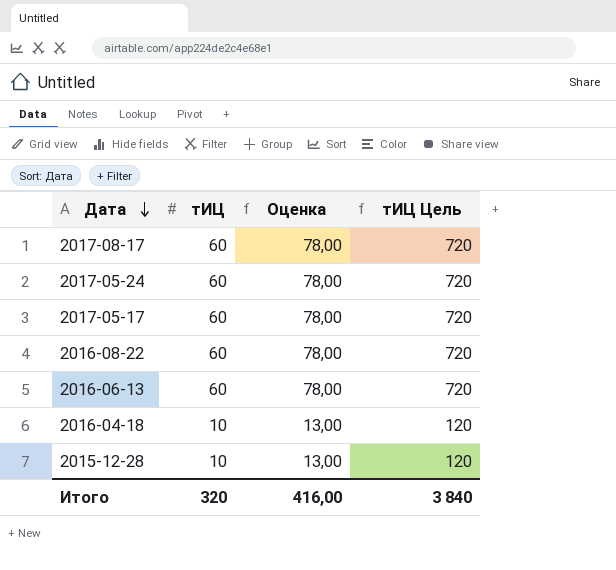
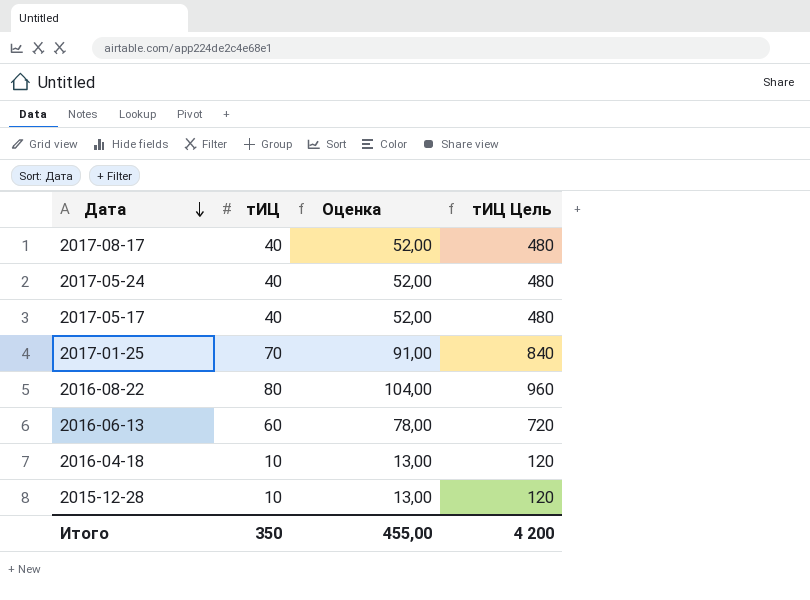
2017-08-17 | тИЦ: 60 -> 40
2017-08-17 | Оценка: 78,00 -> 52,00
2017-08-17 | тИЦ Цель: 720 -> 480
2017-05-24 | тИЦ: 60 -> 40
2017-05-24 | Оценка: 78,00 -> 52,00
2017-05-24 | тИЦ Цель: 720 -> 480
2017-05-17 | тИЦ: 60 -> 40
2017-05-17 | Оценка: 78,00 -> 52,00
2017-05-17 | тИЦ Цель: 720 -> 480
row 2017-01-25: none -> 70 | 91,00 | 840
2016-08-22 | тИЦ: 60 -> 80
2016-08-22 | Оценка: 78,00 -> 104,00
2016-08-22 | тИЦ Цель: 720 -> 960
Итого | тИЦ: 320 -> 350
Итого | Оценка: 416,00 -> 455,00
Итого | тИЦ Цель: 3 840 -> 4 200

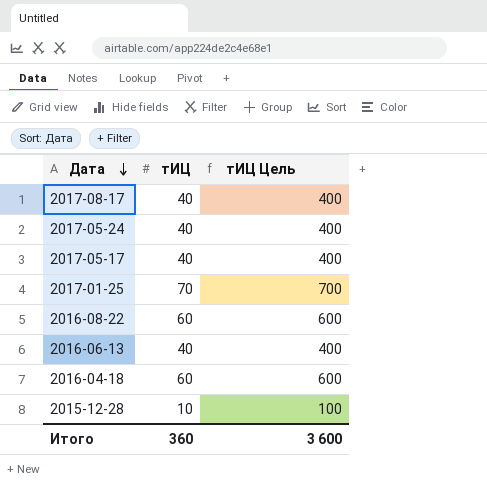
column Оценка | formula: [тИЦ] * 1,3 -> none
column тИЦ Цель | formula: [тИЦ] * 12 -> [тИЦ] * 10
2016-08-22 | тИЦ: 80 -> 60
2016-06-13 | тИЦ: 60 -> 40
2016-04-18 | тИЦ: 10 -> 60
Итого | тИЦ: 350 -> 360
Итого | тИЦ Цель: 4 200 -> 3 600

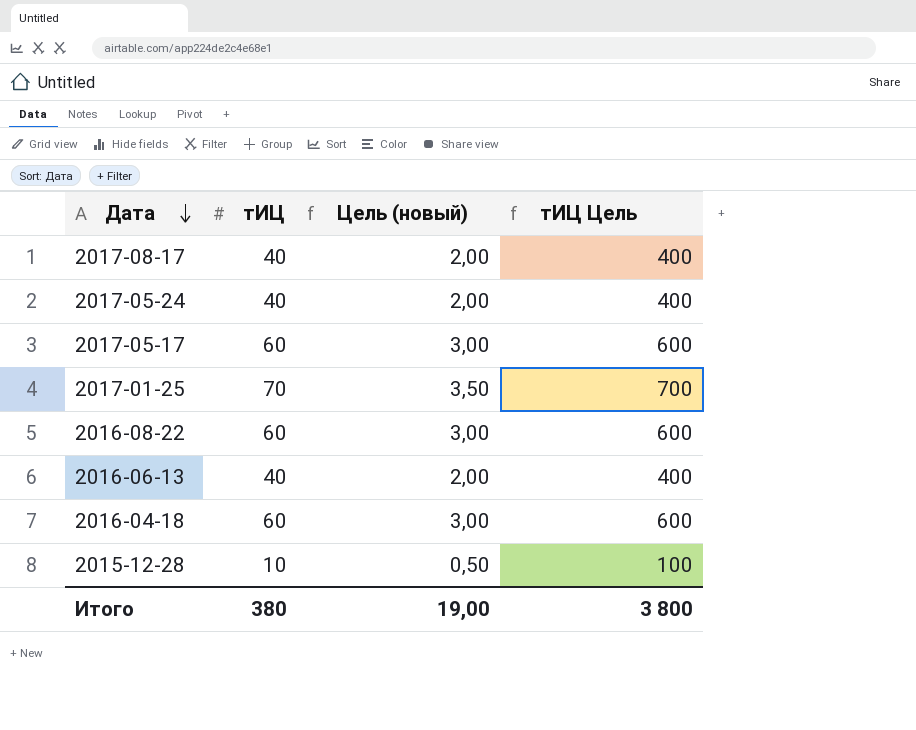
column Цель (новый) | formula: none -> [тИЦ] * 0,05
2017-05-17 | тИЦ: 40 -> 60
2017-05-17 | тИЦ Цель: 400 -> 600
Итого | тИЦ: 360 -> 380
Итого | тИЦ Цель: 3 600 -> 3 800

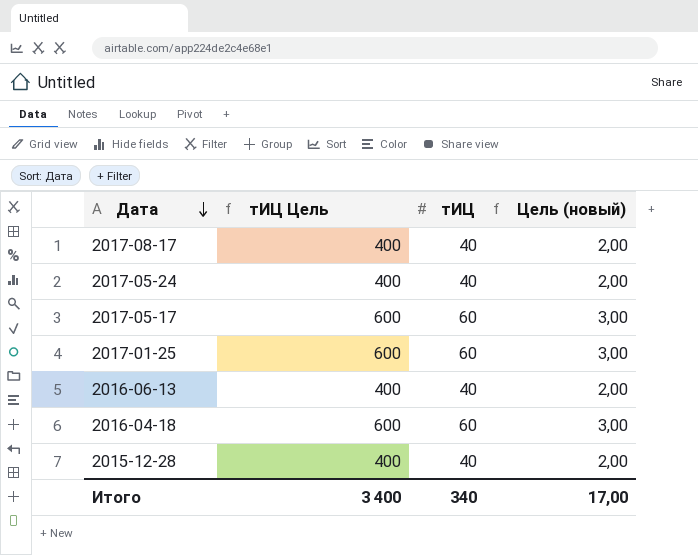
column тИЦ Цель | position: 4 -> 2
row 2016-08-22: 60 | 3,00 | 600 -> none
2017-01-25 | тИЦ Цель: 700 -> 600
2017-01-25 | тИЦ: 70 -> 60
2017-01-25 | Цель (новый): 3,50 -> 3,00
2015-12-28 | тИЦ Цель: 100 -> 400
2015-12-28 | тИЦ: 10 -> 40
2015-12-28 | Цель (новый): 0,50 -> 2,00
Итого | тИЦ Цель: 3 800 -> 3 400
Итого | тИЦ: 380 -> 340
Итого | Цель (новый): 19,00 -> 17,00

